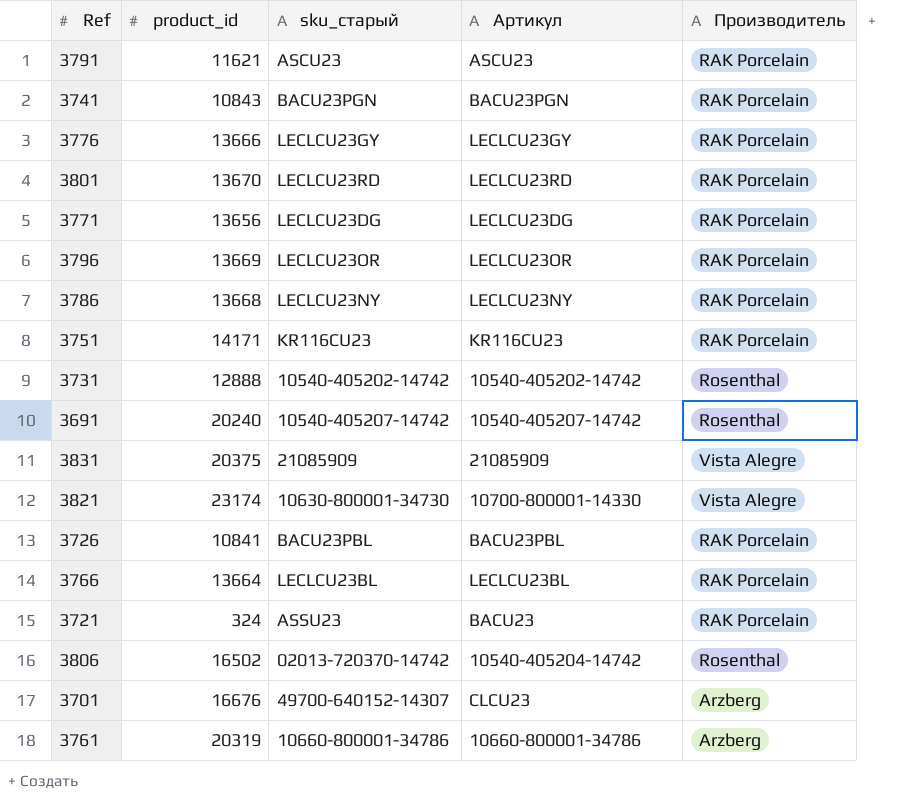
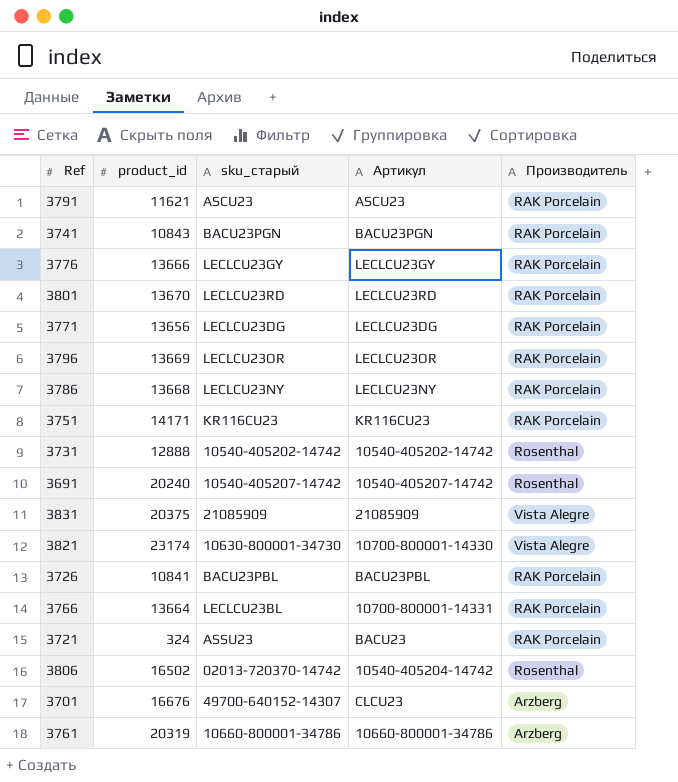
3766 | Артикул: LECLCU23BL -> 10700-800001-14331

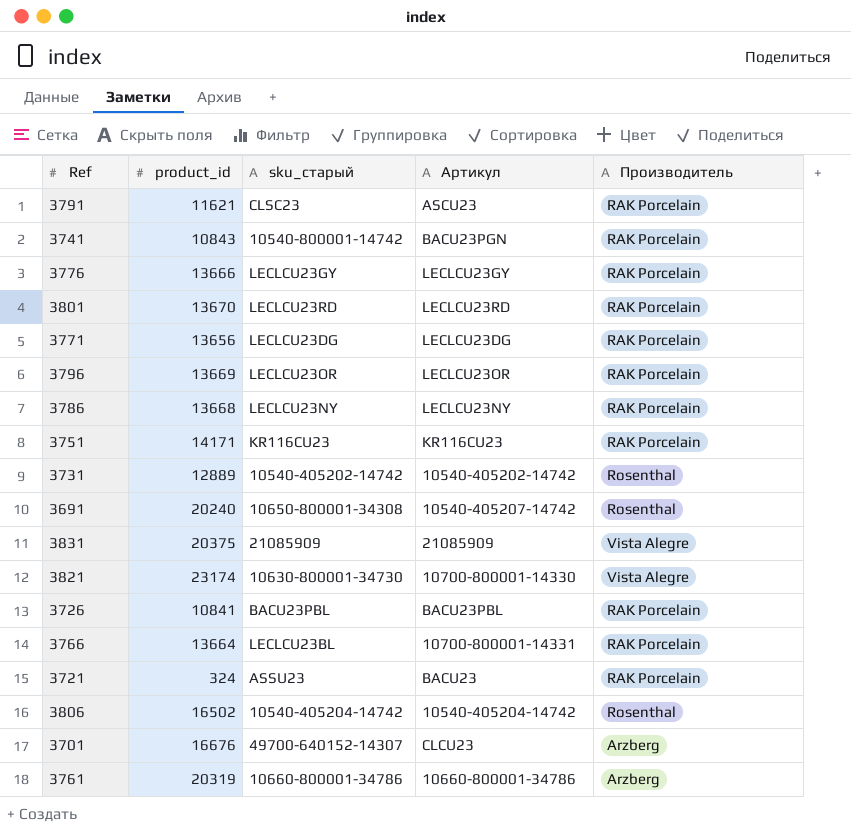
3791 | sku_старый: ASCU23 -> CLSC23
3741 | sku_старый: BACU23PGN -> 10540-800001-14742
3731 | product_id: 12888 -> 12889
3691 | sku_старый: 10540-405207-14742 -> 10650-800001-34308
3806 | sku_старый: 02013-720370-14742 -> 10540-405204-14742

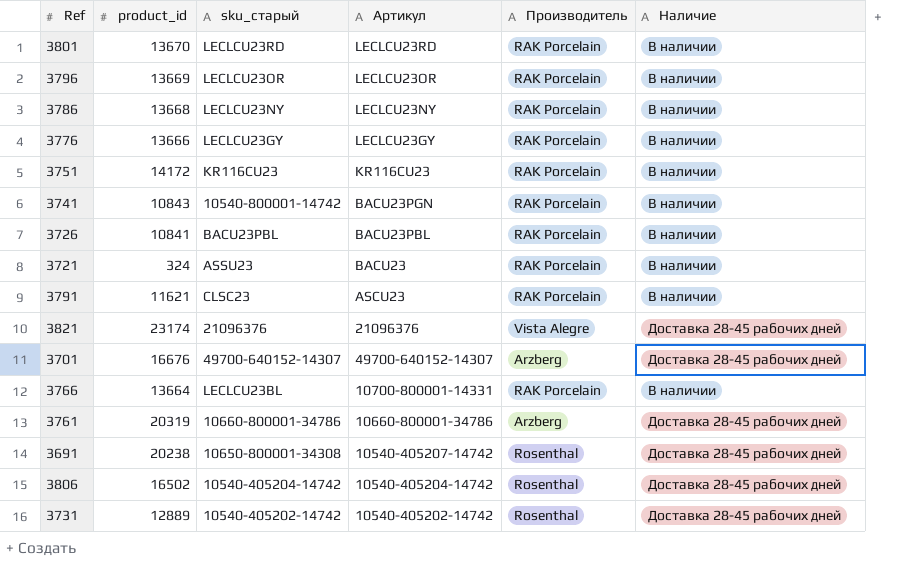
row order: none -> Артикул descending
column Наличие | position: none -> 6
row 3771: 13656 | LECLCU23DG | LECLCU23DG | RAK Porcelain -> none
row 3831: 20375 | 21085909 | 21085909 | Vista Alegre -> none
3751 | product_id: 14171 -> 14172
3821 | sku_старый: 10630-800001-34730 -> 21096376
3821 | Артикул: 10700-800001-14330 -> 21096376
3701 | Артикул: CLCU23 -> 49700-640152-14307
3691 | product_id: 20240 -> 20238

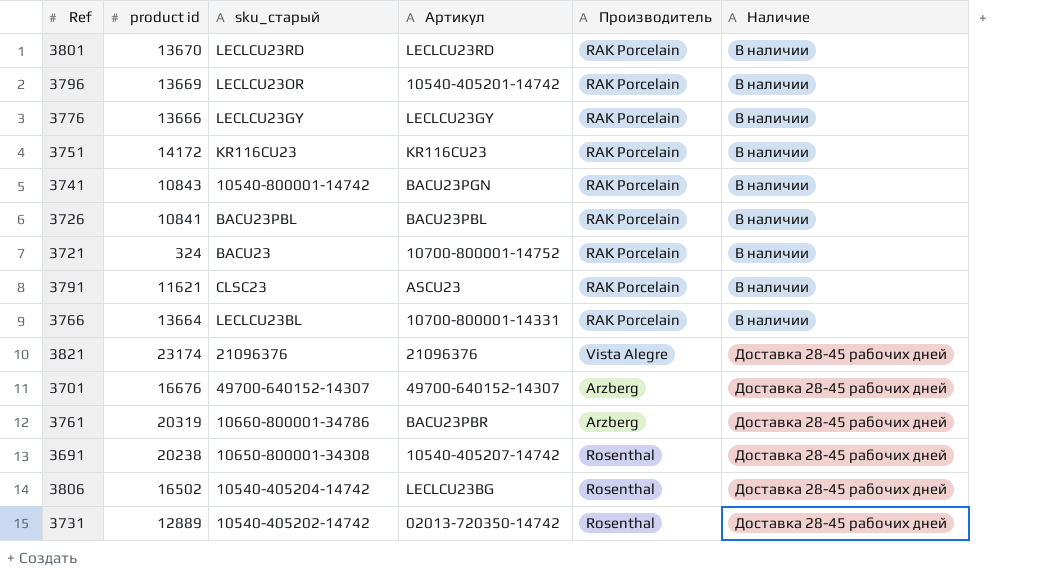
row order: Артикул descending -> Наличие ascending
column name: product_id -> product id
row 3786: 13668 | LECLCU23NY | LECLCU23NY | RAK Porcelain | В наличии -> none
3796 | Артикул: LECLCU23OR -> 10540-405201-14742
3721 | sku_старый: ASSU23 -> BACU23
3721 | Артикул: BACU23 -> 10700-800001-14752
3761 | Артикул: 10660-800001-34786 -> BACU23PBR
3806 | Артикул: 10540-405204-14742 -> LECLCU23BG
3731 | Артикул: 10540-405202-14742 -> 02013-720350-14742

